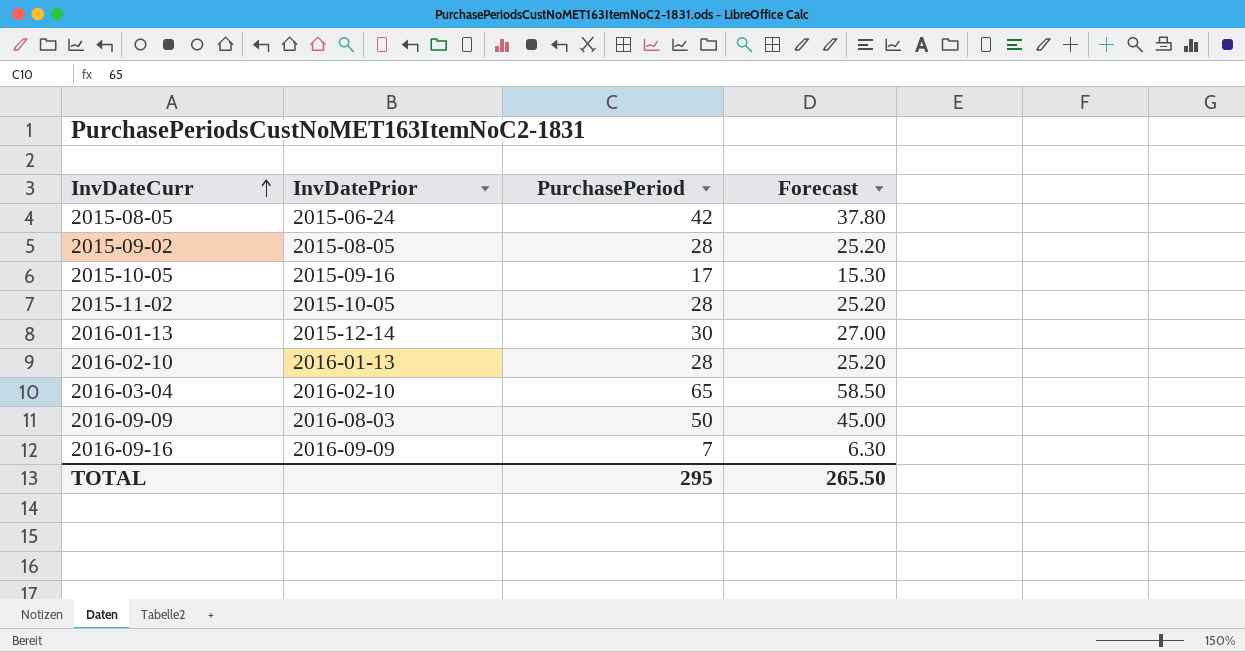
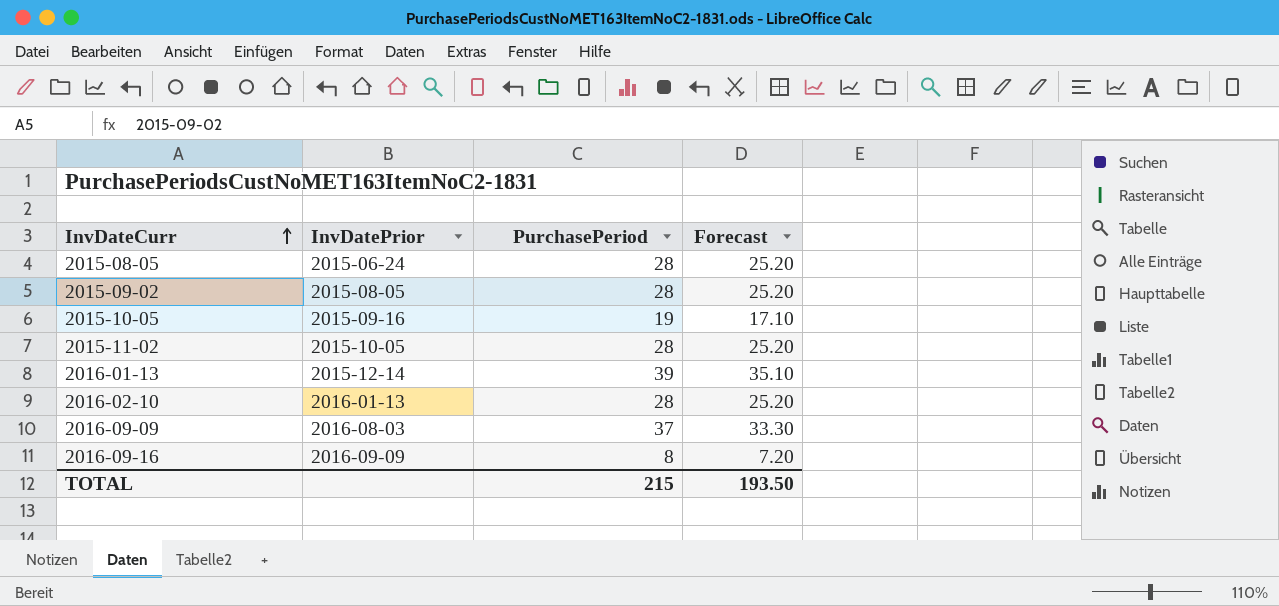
row 2016-03-04: 2016-02-10 | 65 | 58.50 -> none
2015-08-05 | PurchasePeriod: 42 -> 28
2015-08-05 | Forecast: 37.80 -> 25.20
2015-10-05 | PurchasePeriod: 17 -> 19
2015-10-05 | Forecast: 15.30 -> 17.10
2016-01-13 | PurchasePeriod: 30 -> 39
2016-01-13 | Forecast: 27.00 -> 35.10
2016-09-09 | PurchasePeriod: 50 -> 37
2016-09-09 | Forecast: 45.00 -> 33.30
2016-09-16 | PurchasePeriod: 7 -> 8
2016-09-16 | Forecast: 6.30 -> 7.20
TOTAL | PurchasePeriod: 295 -> 215
TOTAL | Forecast: 265.50 -> 193.50

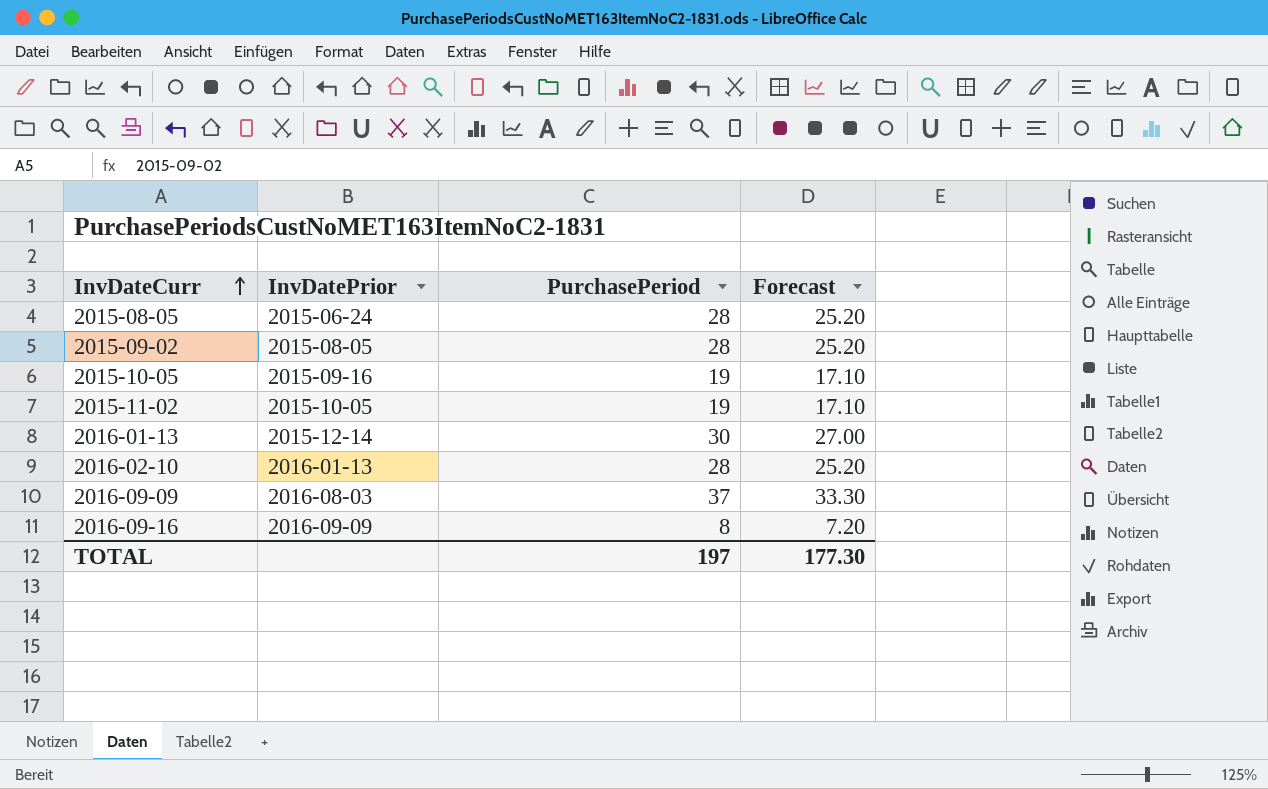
2015-11-02 | PurchasePeriod: 28 -> 19
2015-11-02 | Forecast: 25.20 -> 17.10
2016-01-13 | PurchasePeriod: 39 -> 30
2016-01-13 | Forecast: 35.10 -> 27.00
TOTAL | PurchasePeriod: 215 -> 197
TOTAL | Forecast: 193.50 -> 177.30

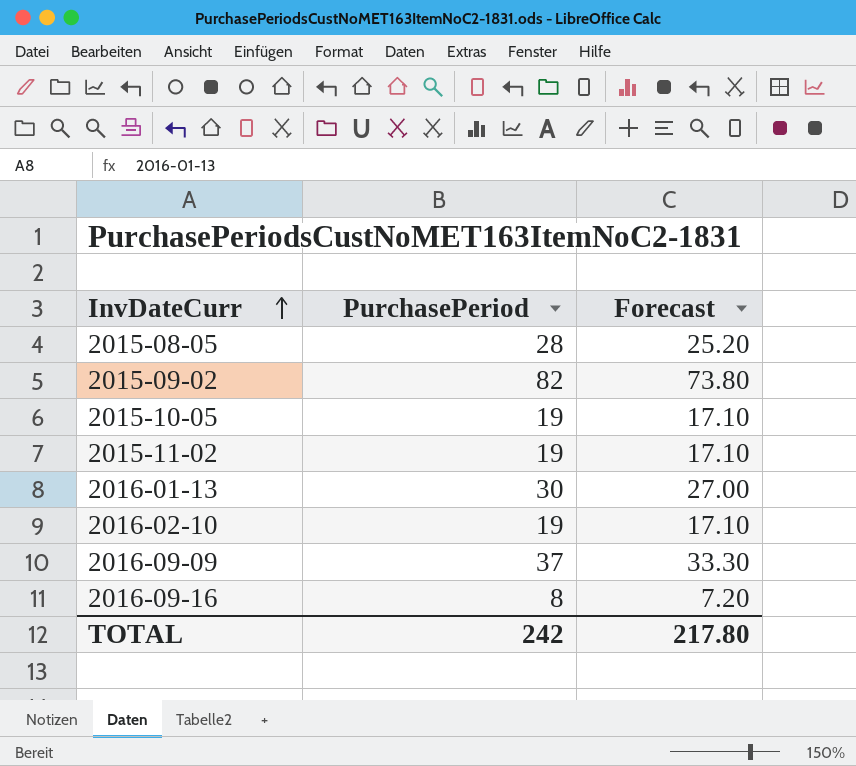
column InvDatePrior | position: 2 -> none
2015-09-02 | PurchasePeriod: 28 -> 82
2015-09-02 | Forecast: 25.20 -> 73.80
2016-02-10 | PurchasePeriod: 28 -> 19
2016-02-10 | Forecast: 25.20 -> 17.10
TOTAL | PurchasePeriod: 197 -> 242
TOTAL | Forecast: 177.30 -> 217.80

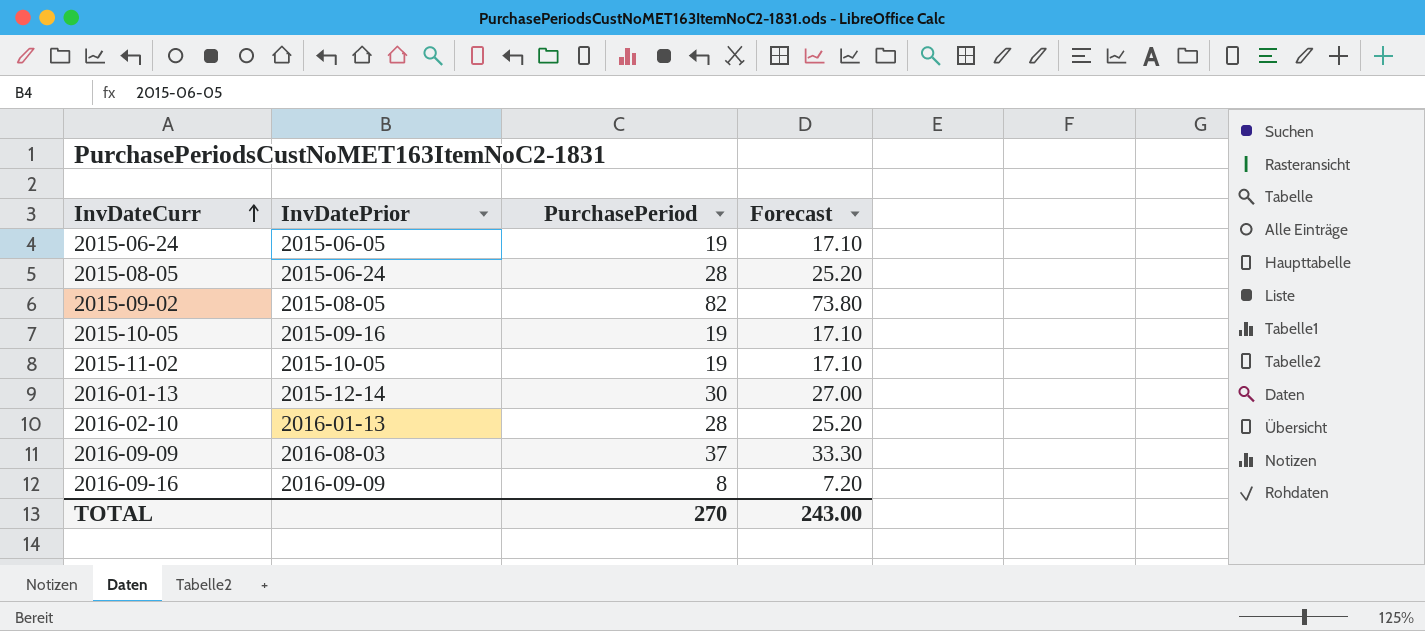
column InvDatePrior | position: none -> 2
row 2015-06-24: none -> 2015-06-05 | 19 | 17.10
2016-02-10 | PurchasePeriod: 19 -> 28
2016-02-10 | Forecast: 17.10 -> 25.20
TOTAL | PurchasePeriod: 242 -> 270
TOTAL | Forecast: 217.80 -> 243.00

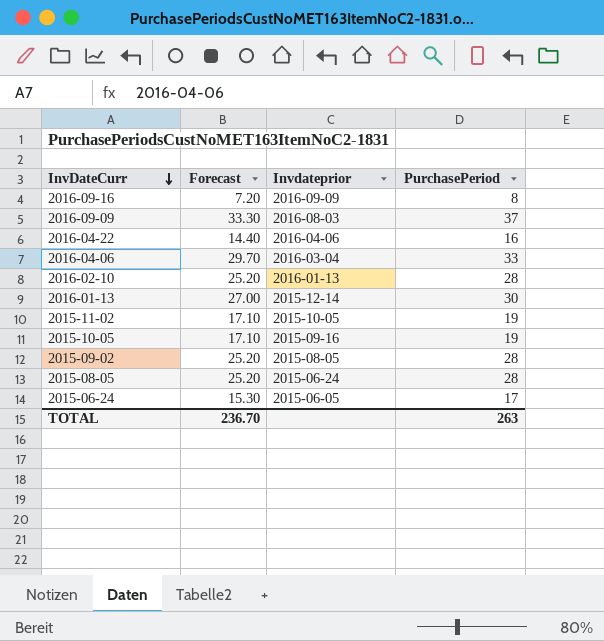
row order: InvDateCurr ascending -> InvDateCurr descending
column Forecast | position: 4 -> 2
column name: InvDatePrior -> Invdateprior
row 2016-04-22: none -> 14.40 | 2016-04-06 | 16
row 2016-04-06: none -> 29.70 | 2016-03-04 | 33
2015-09-02 | Forecast: 73.80 -> 25.20
2015-09-02 | PurchasePeriod: 82 -> 28
2015-06-24 | Forecast: 17.10 -> 15.30
2015-06-24 | PurchasePeriod: 19 -> 17
TOTAL | Forecast: 243.00 -> 236.70
TOTAL | PurchasePeriod: 270 -> 263

